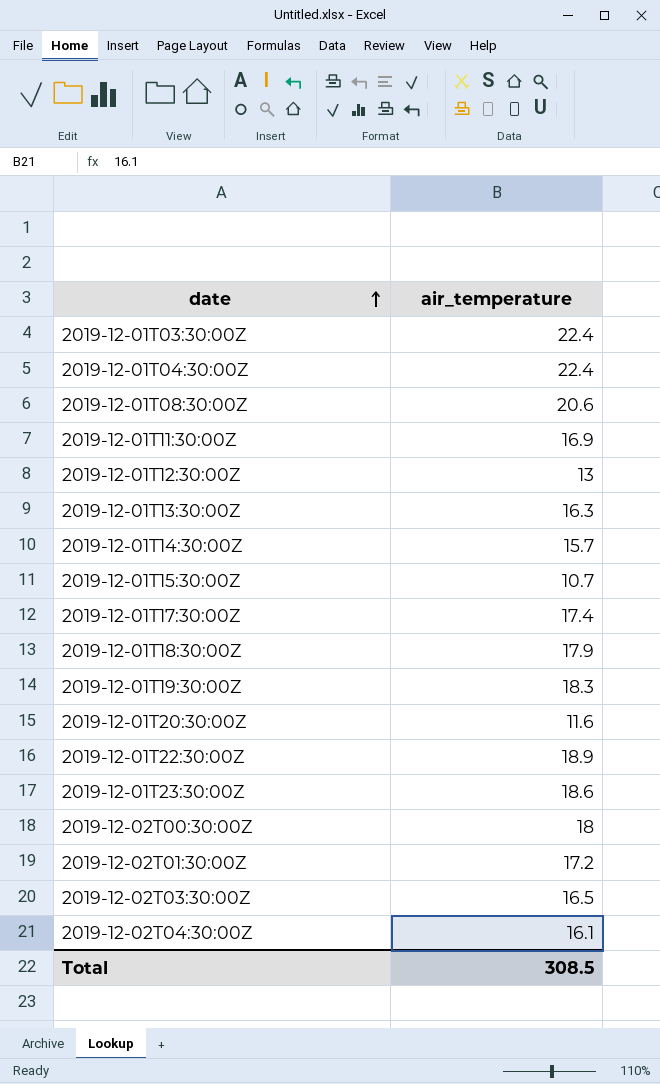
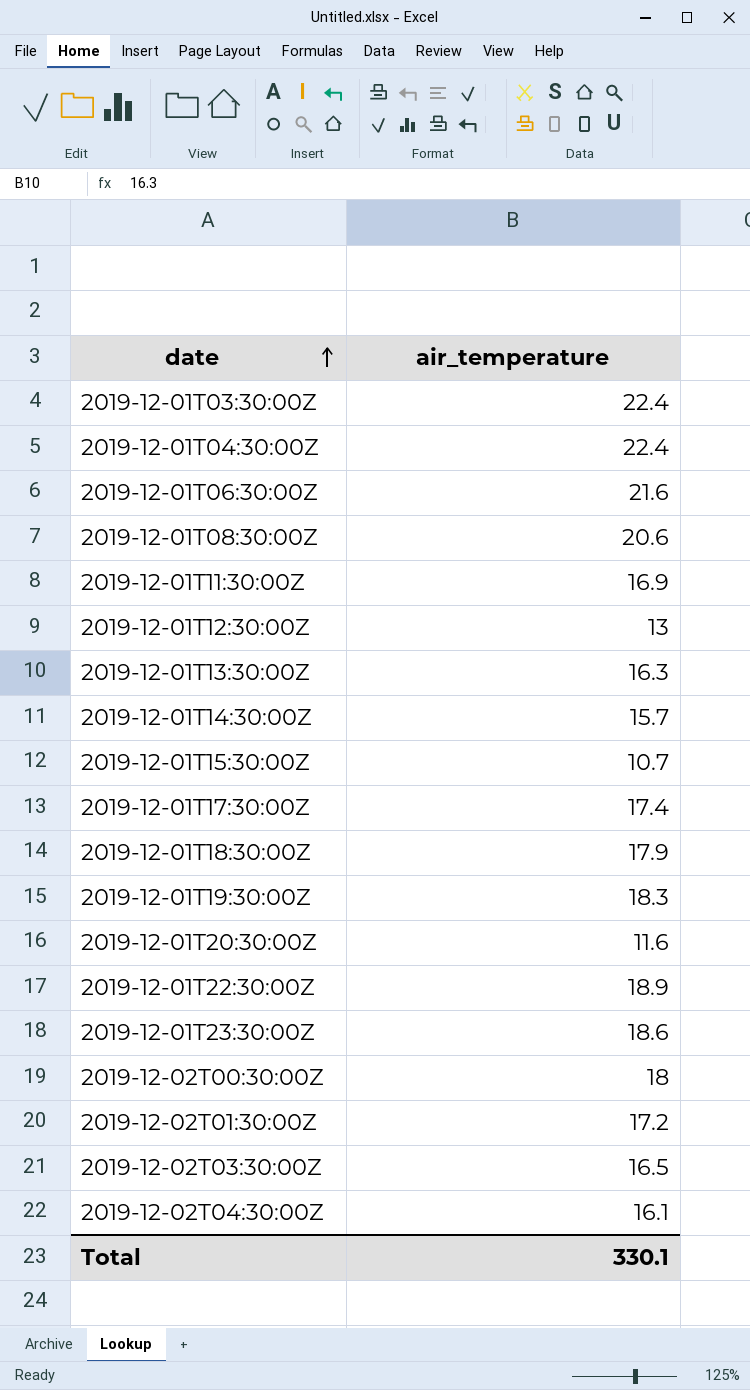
row 2019-12-01T06:30:00Z: none -> 21.6
Total | air_temperature: 308.5 -> 330.1

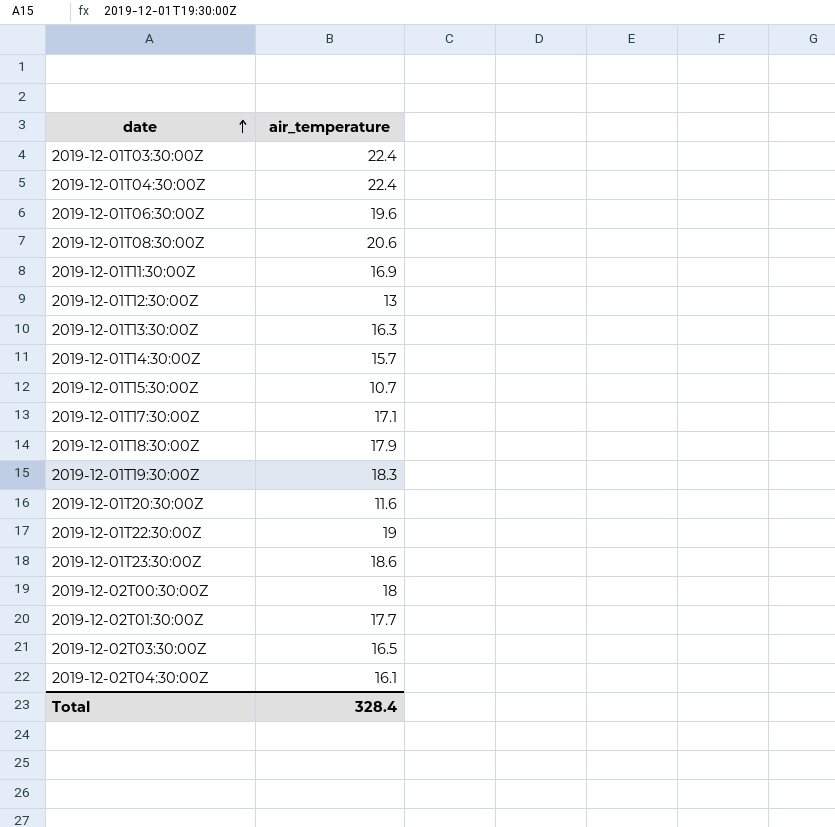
2019-12-01T06:30:00Z | air_temperature: 21.6 -> 19.6
2019-12-01T17:30:00Z | air_temperature: 17.4 -> 17.1
2019-12-01T22:30:00Z | air_temperature: 18.9 -> 19
2019-12-02T01:30:00Z | air_temperature: 17.2 -> 17.7
Total | air_temperature: 330.1 -> 328.4

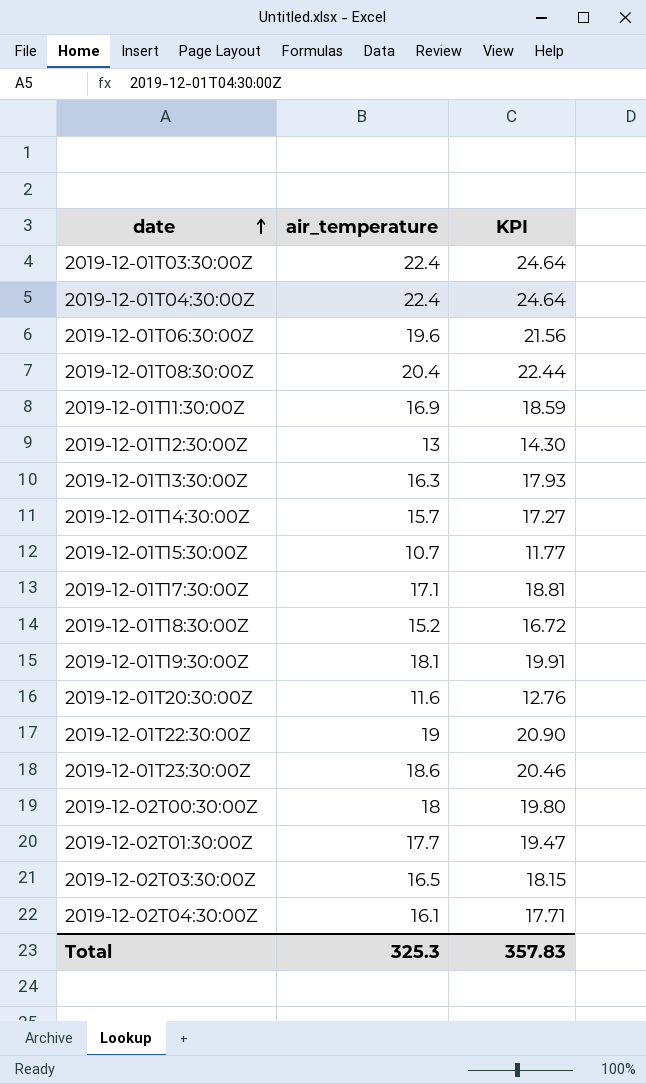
column KPI | formula: none -> [air_temperature] * 1.1
2019-12-01T08:30:00Z | air_temperature: 20.6 -> 20.4
2019-12-01T18:30:00Z | air_temperature: 17.9 -> 15.2
2019-12-01T19:30:00Z | air_temperature: 18.3 -> 18.1
Total | air_temperature: 328.4 -> 325.3

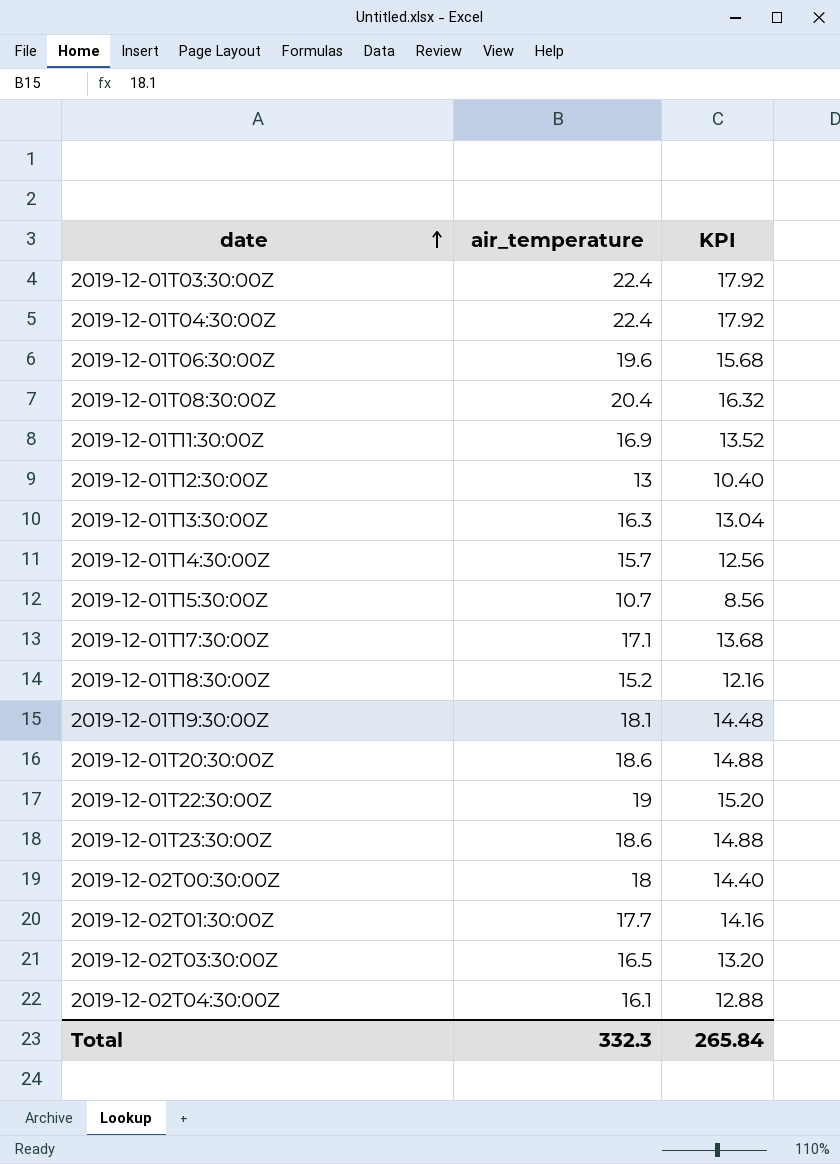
column KPI | formula: [air_temperature] * 1.1 -> [air_temperature] * 0.8
2019-12-01T20:30:00Z | air_temperature: 11.6 -> 18.6
Total | air_temperature: 325.3 -> 332.3
Total | KPI: 357.83 -> 265.84

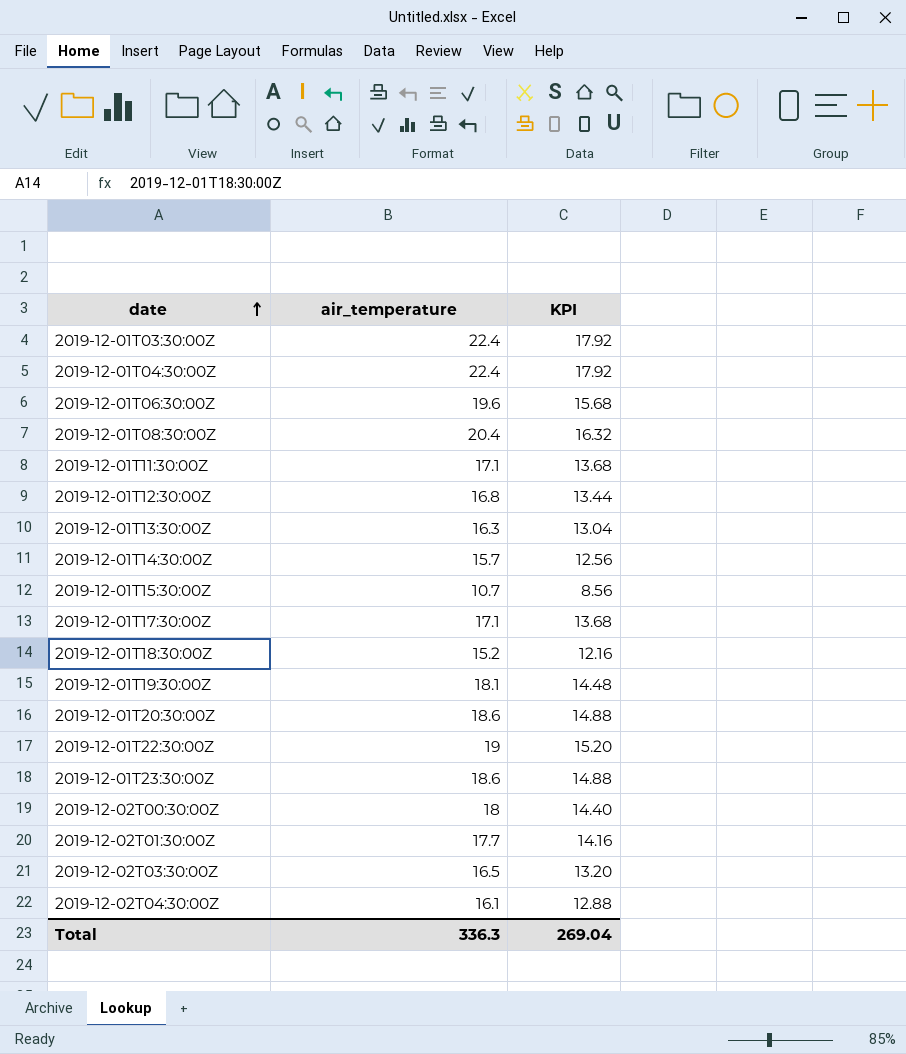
2019-12-01T11:30:00Z | air_temperature: 16.9 -> 17.1
2019-12-01T11:30:00Z | KPI: 13.52 -> 13.68
2019-12-01T12:30:00Z | air_temperature: 13 -> 16.8
2019-12-01T12:30:00Z | KPI: 10.40 -> 13.44
Total | air_temperature: 332.3 -> 336.3
Total | KPI: 265.84 -> 269.04

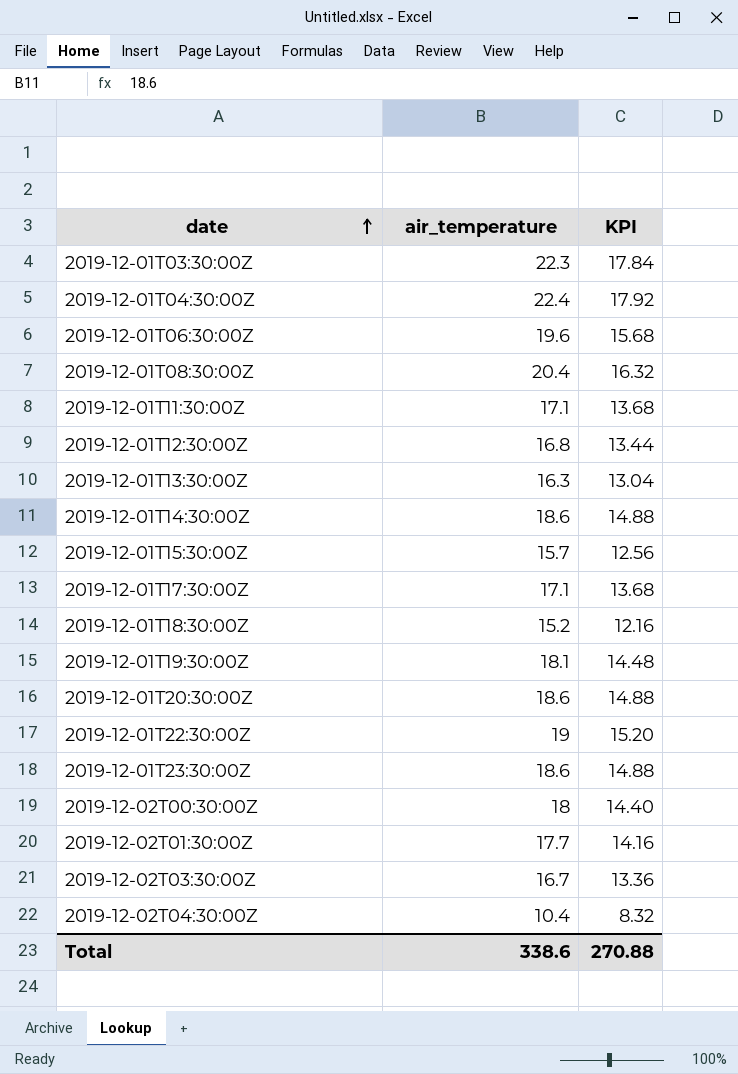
2019-12-01T03:30:00Z | air_temperature: 22.4 -> 22.3
2019-12-01T03:30:00Z | KPI: 17.92 -> 17.84
2019-12-01T14:30:00Z | air_temperature: 15.7 -> 18.6
2019-12-01T14:30:00Z | KPI: 12.56 -> 14.88
2019-12-01T15:30:00Z | air_temperature: 10.7 -> 15.7
2019-12-01T15:30:00Z | KPI: 8.56 -> 12.56
2019-12-02T03:30:00Z | air_temperature: 16.5 -> 16.7
2019-12-02T03:30:00Z | KPI: 13.20 -> 13.36
2019-12-02T04:30:00Z | air_temperature: 16.1 -> 10.4
2019-12-02T04:30:00Z | KPI: 12.88 -> 8.32
Total | air_temperature: 336.3 -> 338.6
Total | KPI: 269.04 -> 270.88

